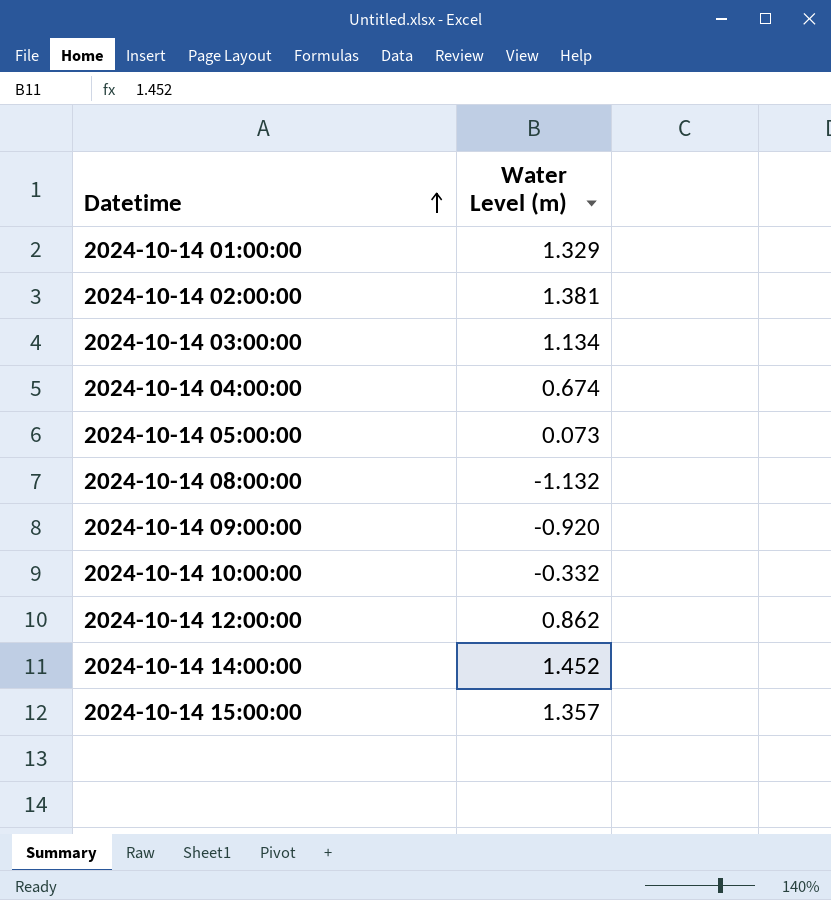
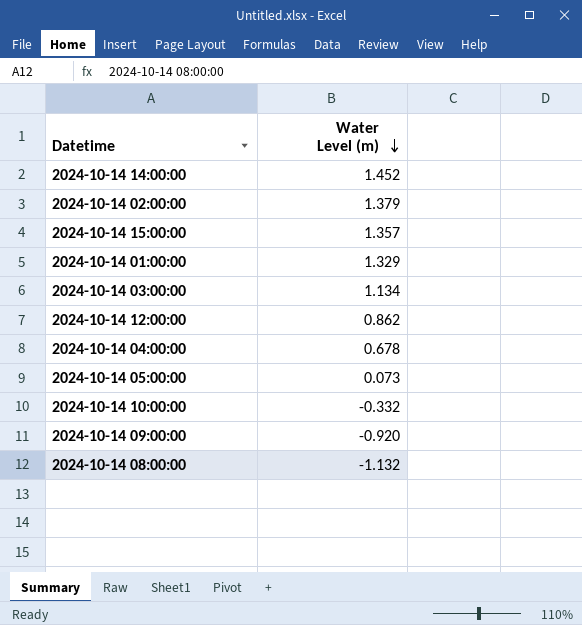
row order: Datetime ascending -> Water Level (m) descending
2024-10-14 02:00:00 | Water Level (m): 1.381 -> 1.379
2024-10-14 04:00:00 | Water Level (m): 0.674 -> 0.678

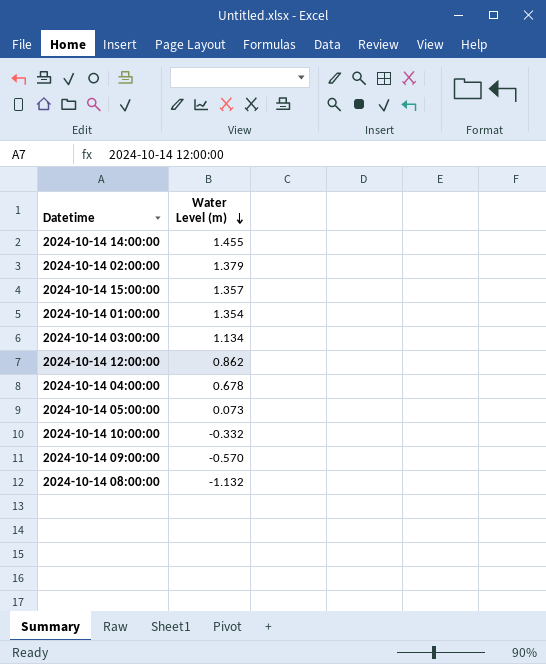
2024-10-14 14:00:00 | Water Level (m): 1.452 -> 1.455
2024-10-14 01:00:00 | Water Level (m): 1.329 -> 1.354
2024-10-14 09:00:00 | Water Level (m): -0.920 -> -0.570

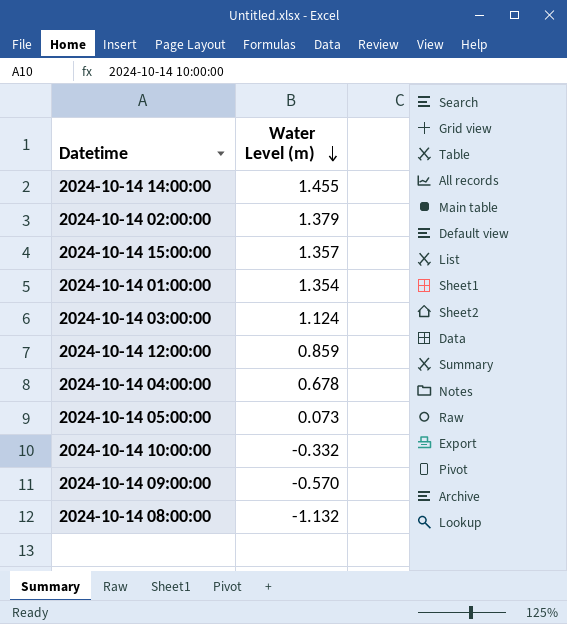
2024-10-14 03:00:00 | Water Level (m): 1.134 -> 1.124
2024-10-14 12:00:00 | Water Level (m): 0.862 -> 0.859

